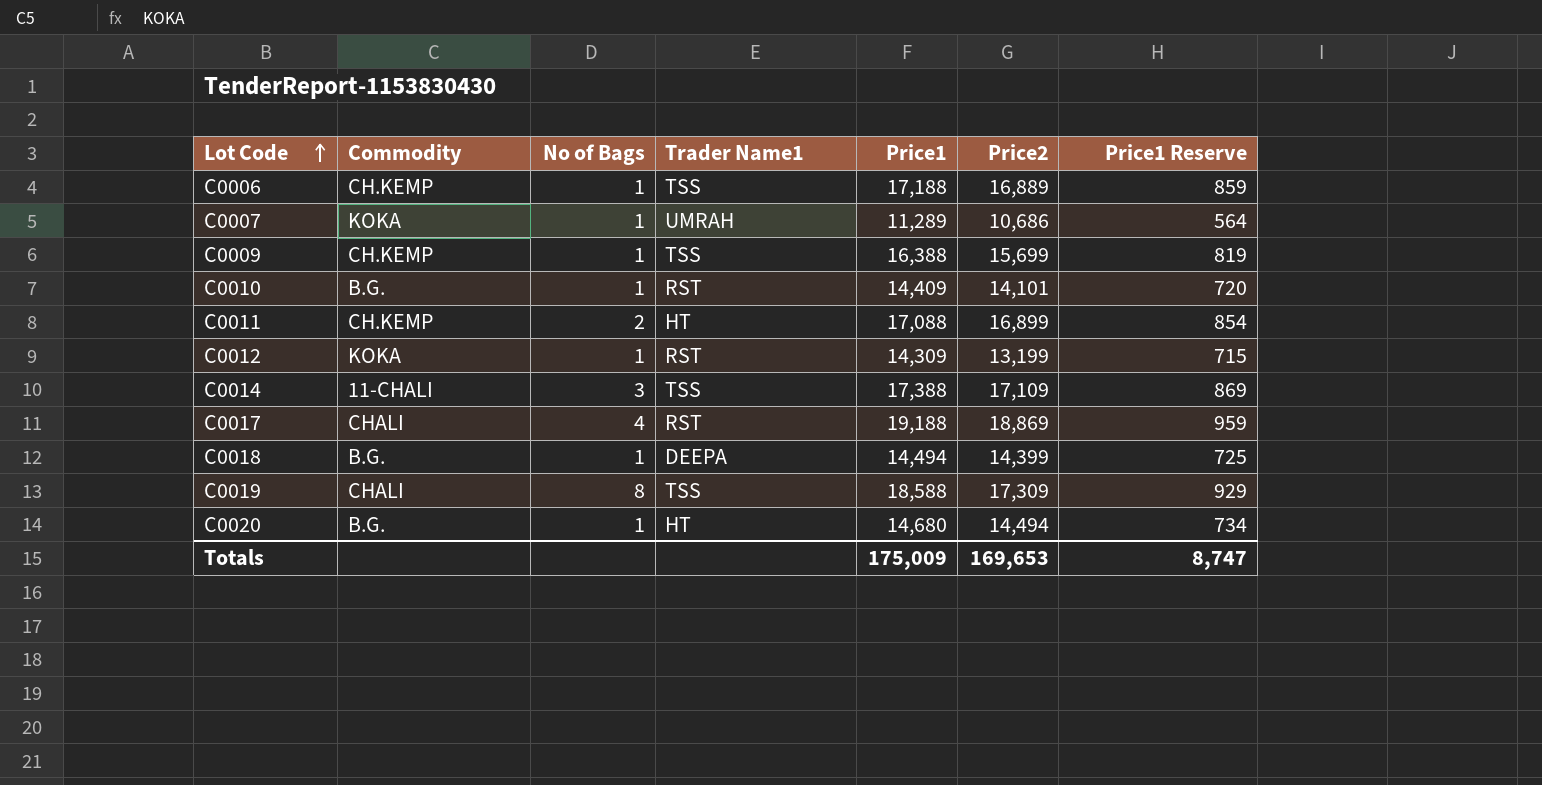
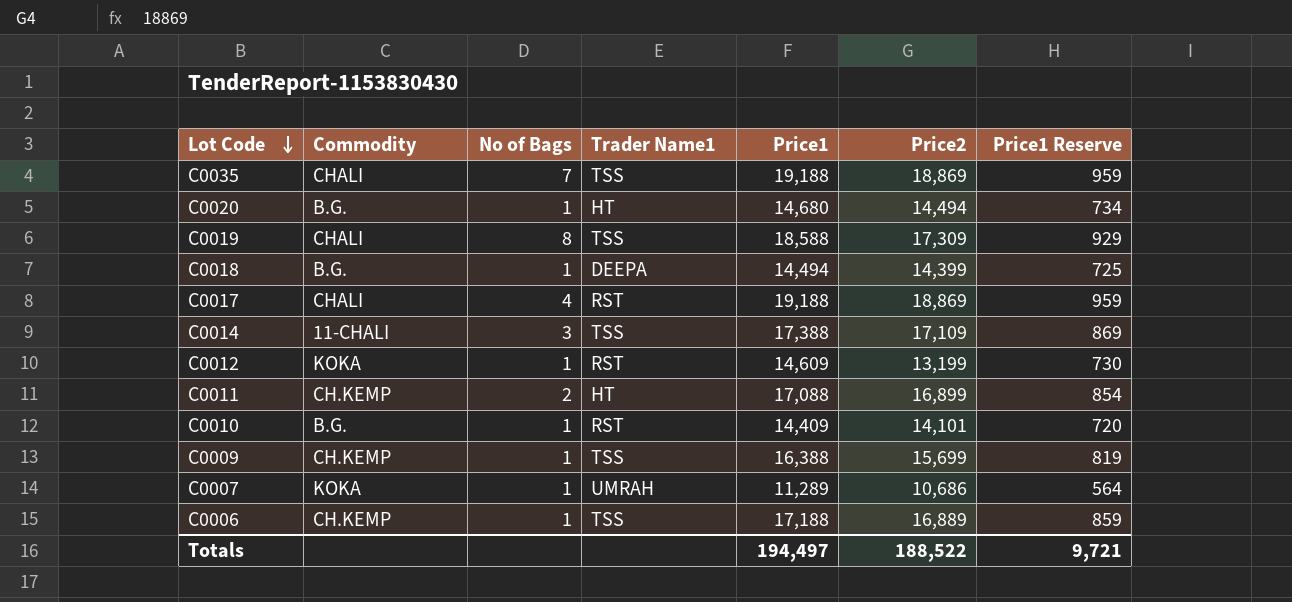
row order: Lot Code ascending -> Lot Code descending
row C0035: none -> CHALI | 7 | TSS | 19,188 | 18,869 | 959
C0012 | Price1: 14,309 -> 14,609
C0012 | Price1 Reserve: 715 -> 730
Totals | Price1: 175,009 -> 194,497
Totals | Price2: 169,653 -> 188,522
Totals | Price1 Reserve: 8,747 -> 9,721

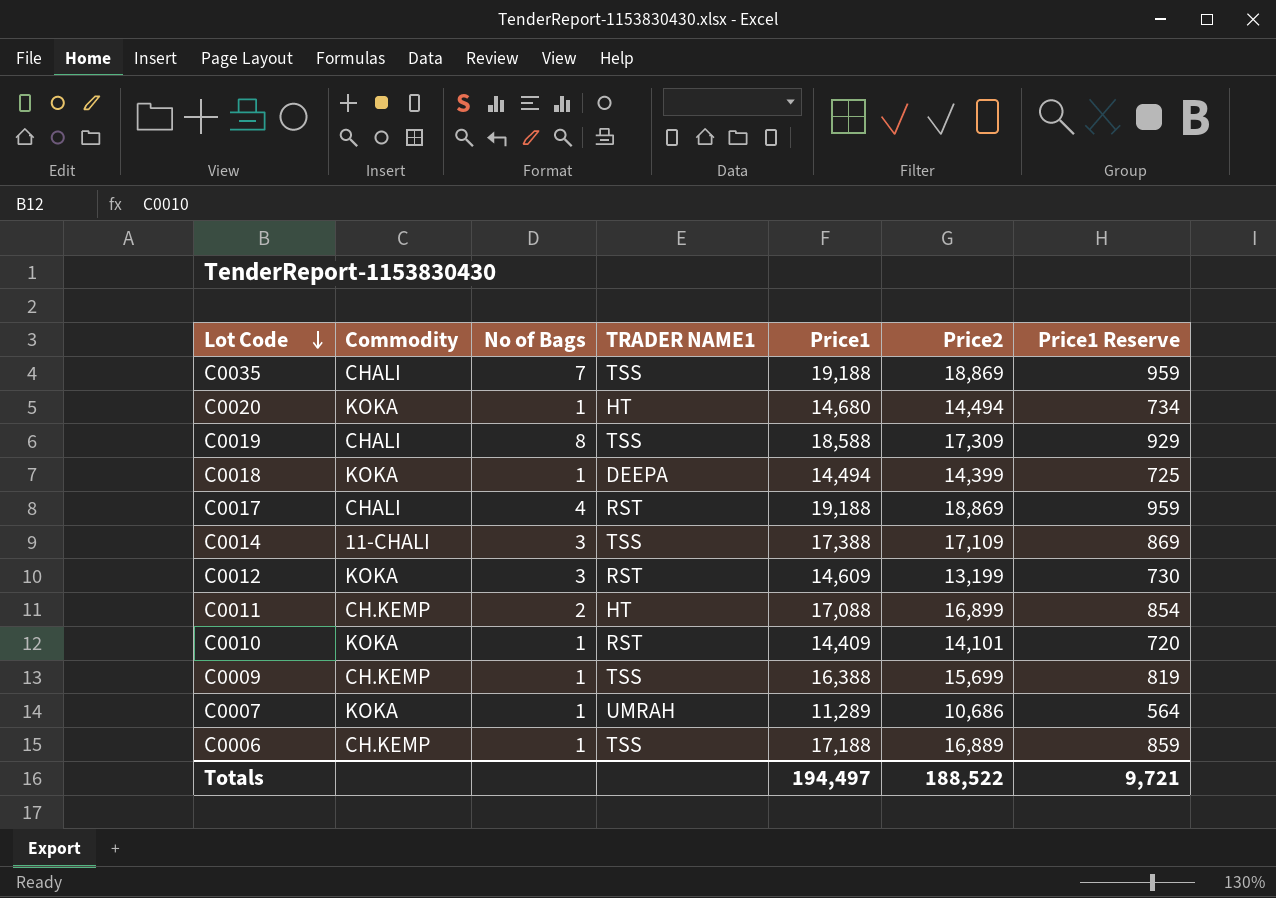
column name: Trader Name1 -> TRADER NAME1
C0020 | Commodity: B.G. -> KOKA
C0018 | Commodity: B.G. -> KOKA
C0012 | No of Bags: 1 -> 3
C0010 | Commodity: B.G. -> KOKA

